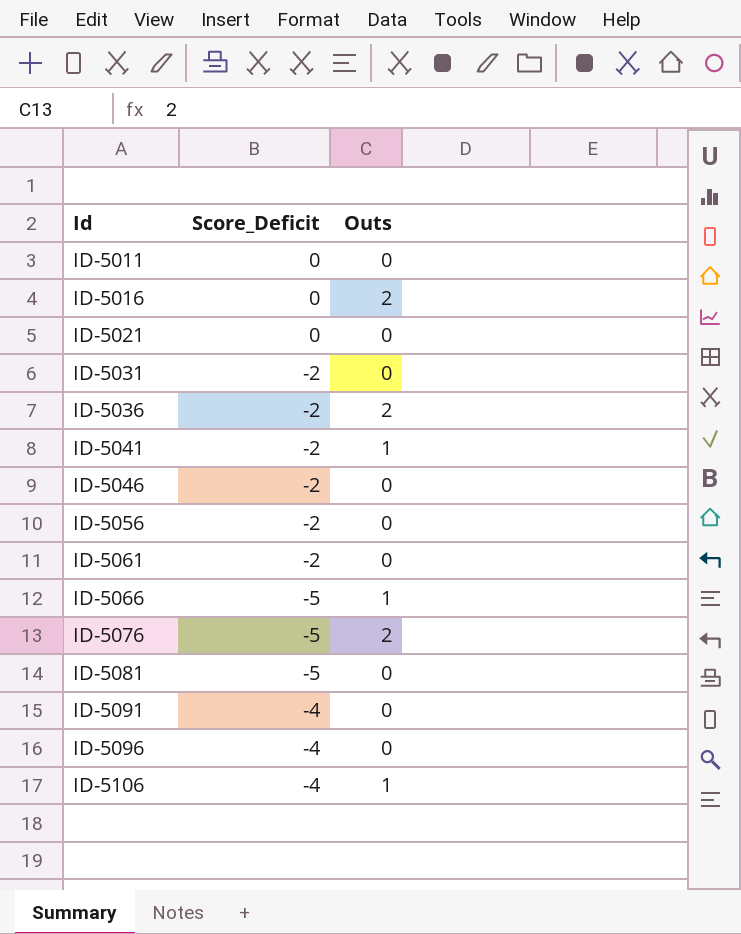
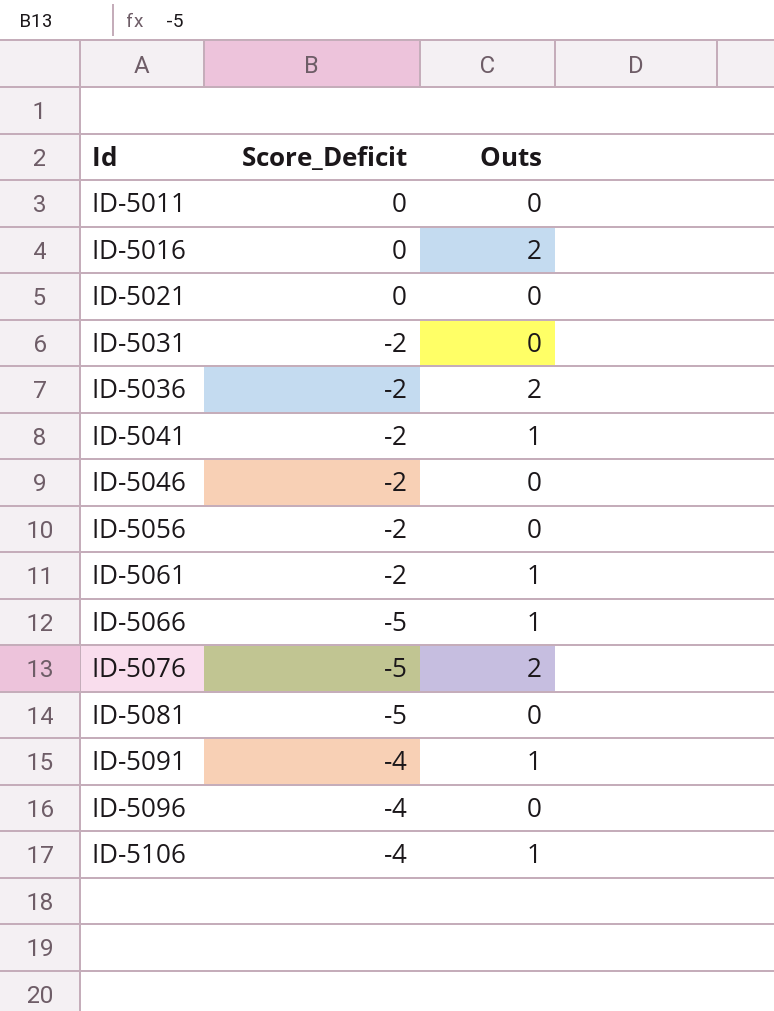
ID-5061 | Outs: 0 -> 1
ID-5091 | Outs: 0 -> 1

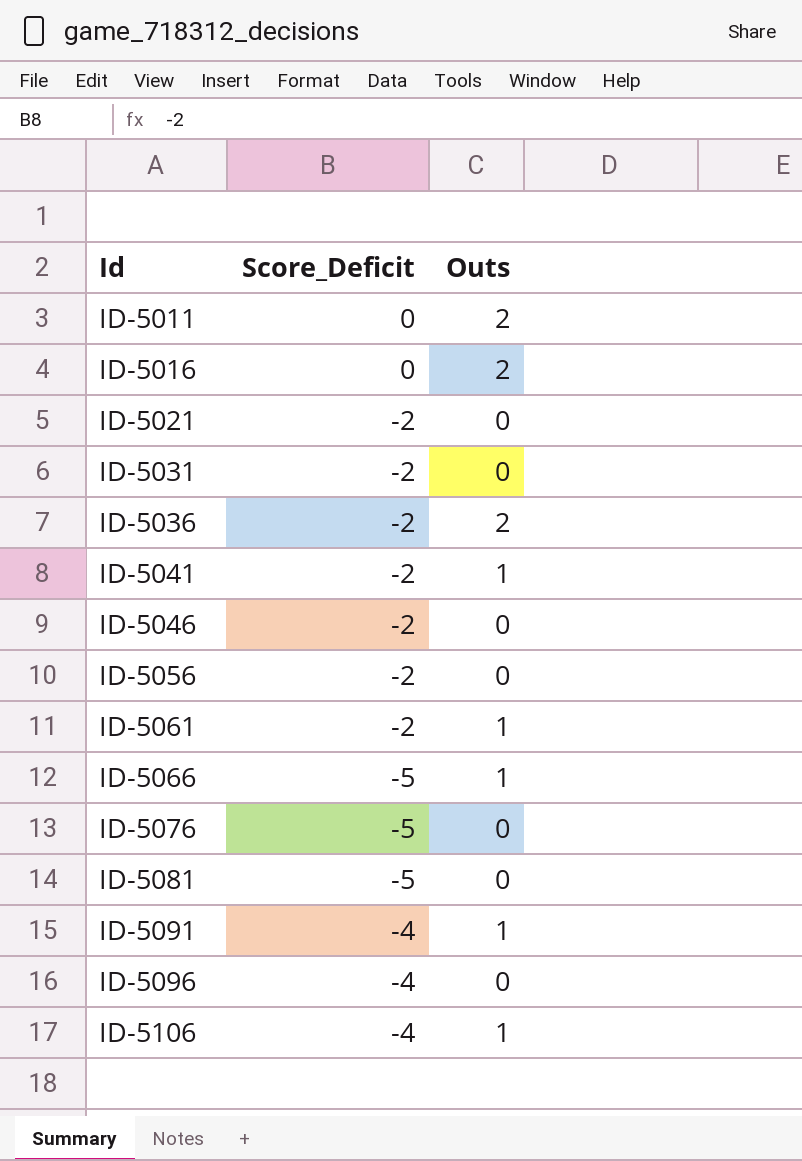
ID-5011 | Outs: 0 -> 2
ID-5021 | Score_Deficit: 0 -> -2
ID-5076 | Outs: 2 -> 0

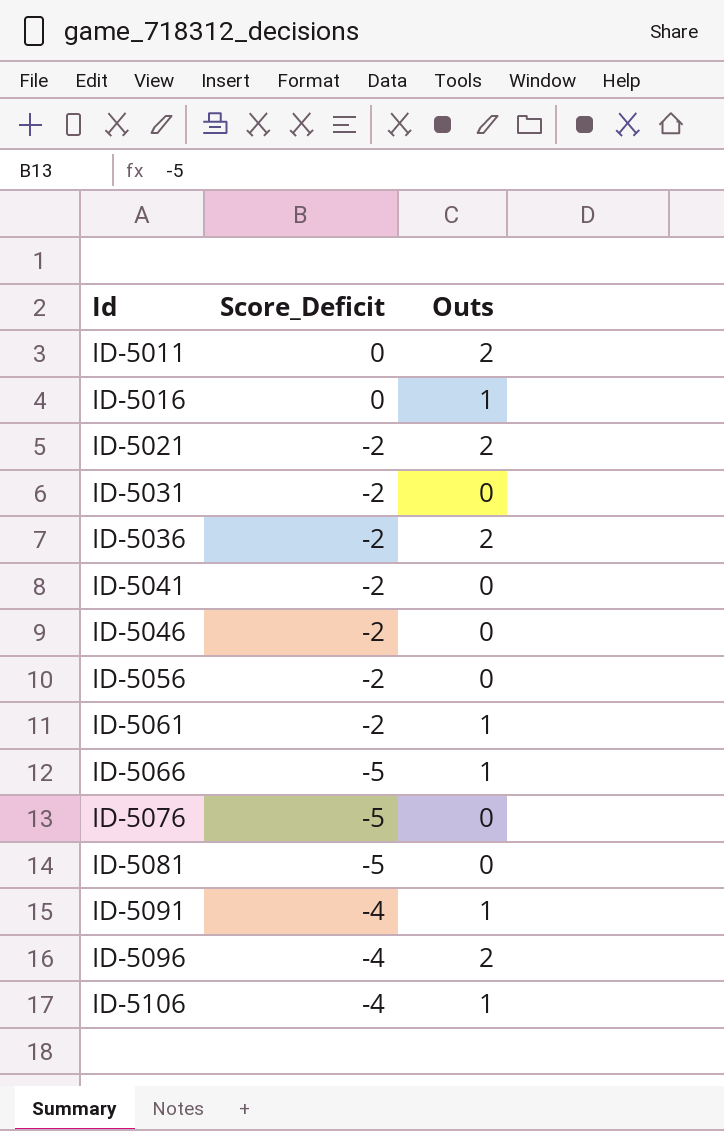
ID-5016 | Outs: 2 -> 1
ID-5021 | Outs: 0 -> 2
ID-5041 | Outs: 1 -> 0
ID-5096 | Outs: 0 -> 2

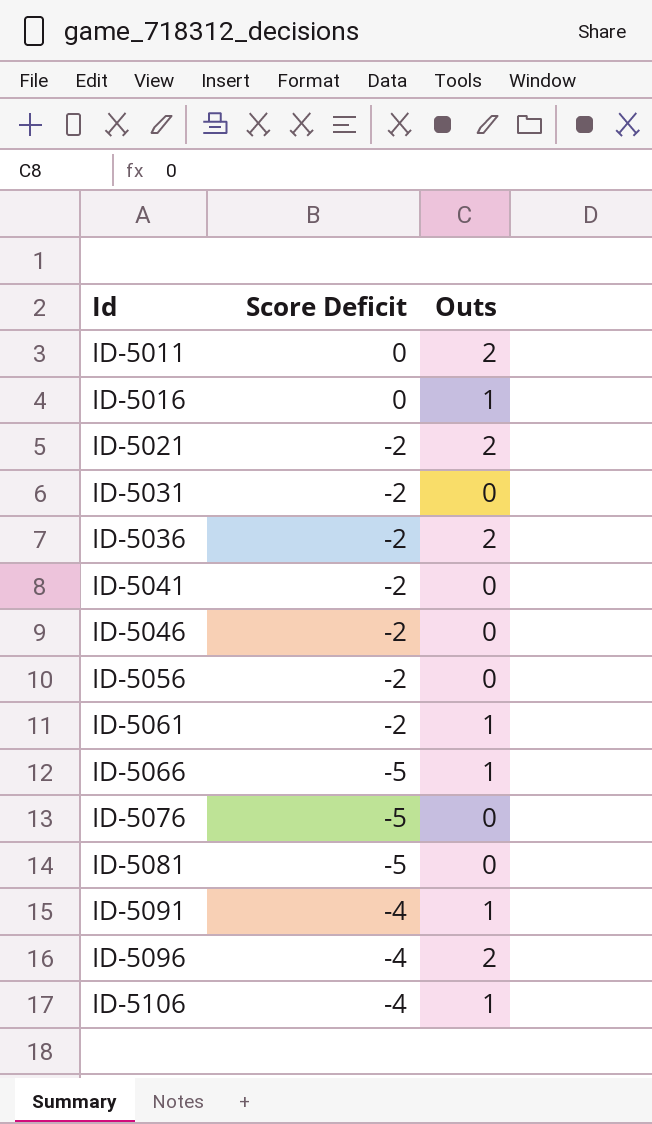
column name: Score_Deficit -> Score Deficit

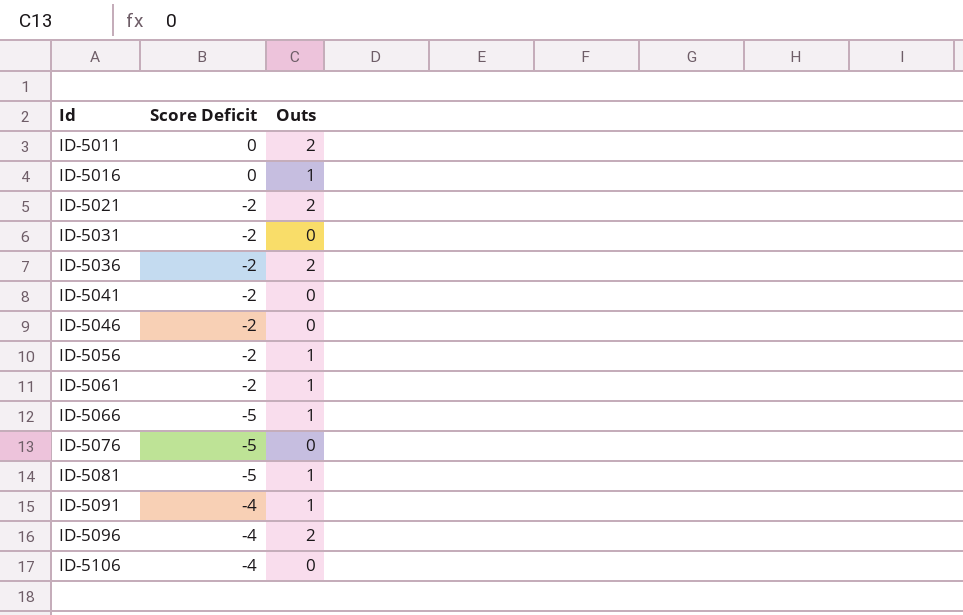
ID-5056 | Outs: 0 -> 1
ID-5081 | Outs: 0 -> 1
ID-5106 | Outs: 1 -> 0

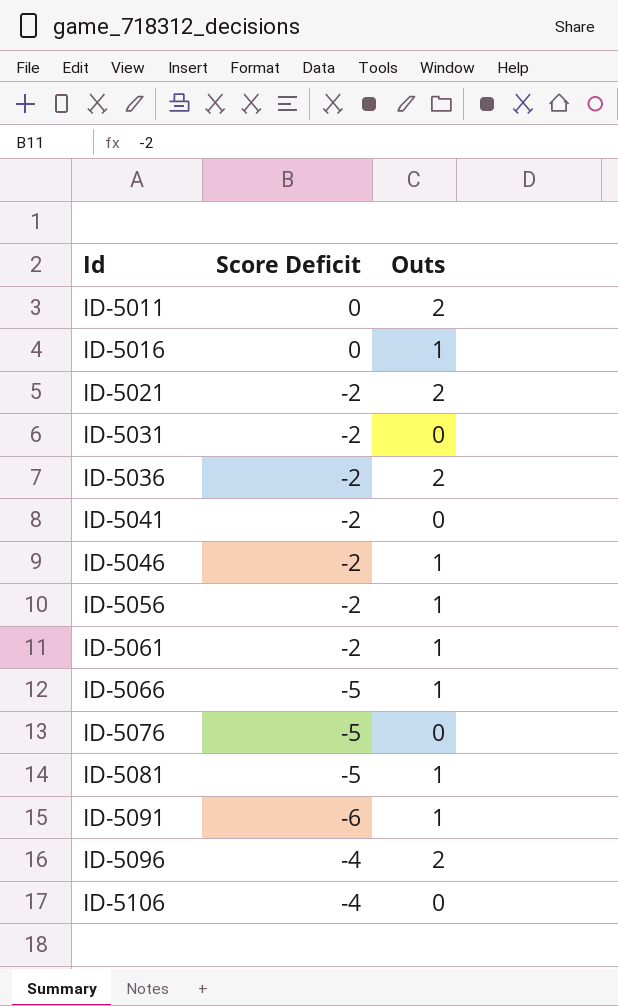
ID-5046 | Outs: 0 -> 1
ID-5091 | Score Deficit: -4 -> -6

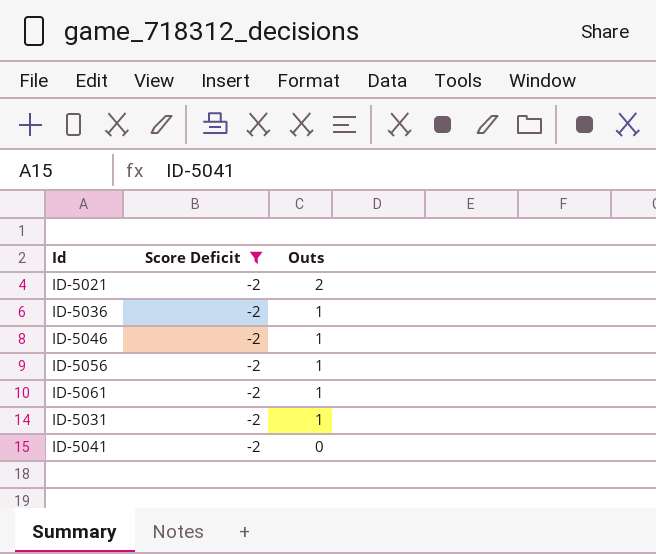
filter: none -> Score Deficit = -2
row order: Id ascending -> Outs descending
ID-5036 | Outs: 2 -> 1
ID-5031 | Outs: 0 -> 1

